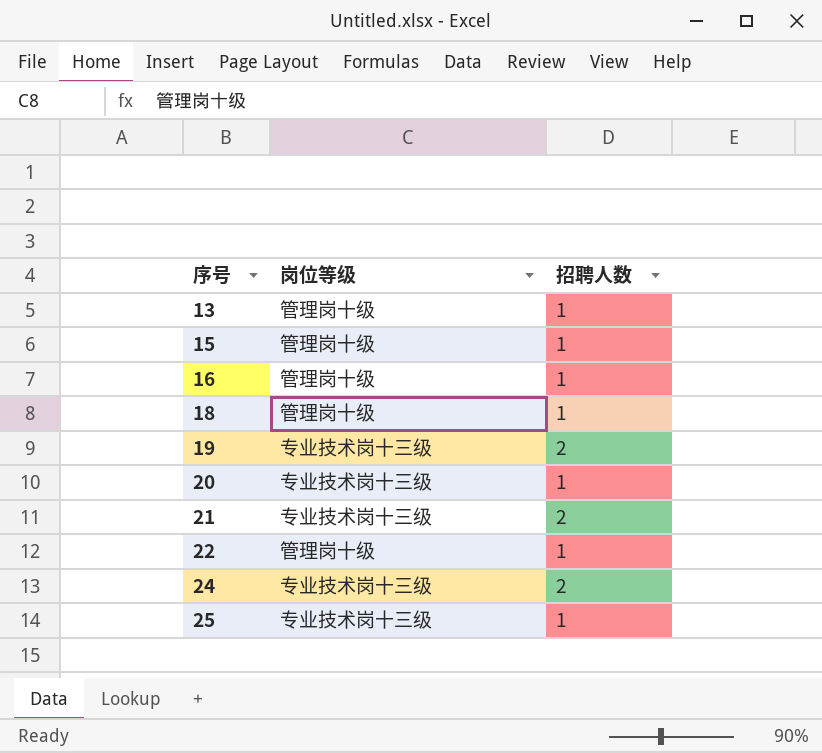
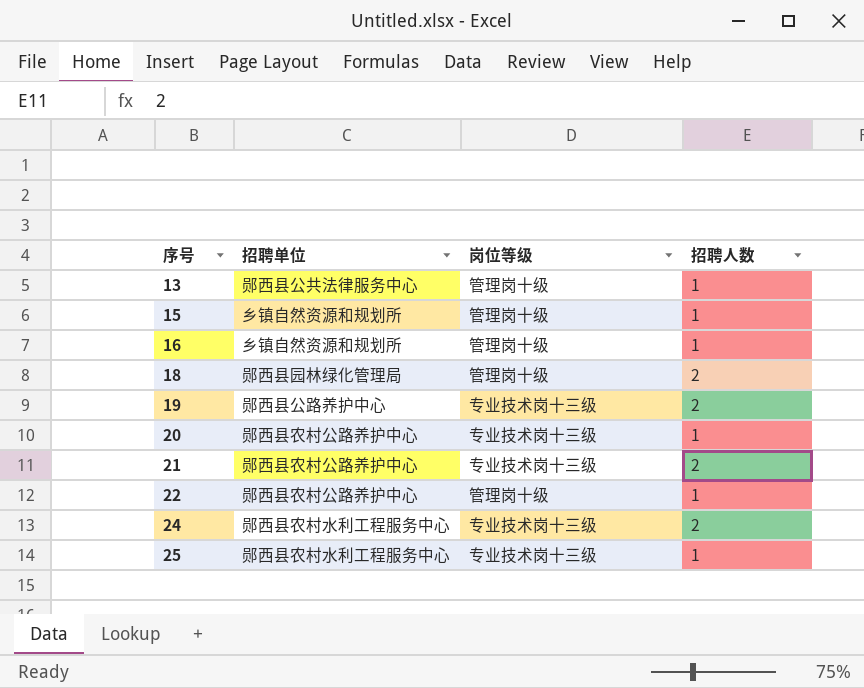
column 招聘单位 | position: none -> 2
18 | 招聘人数: 1 -> 2

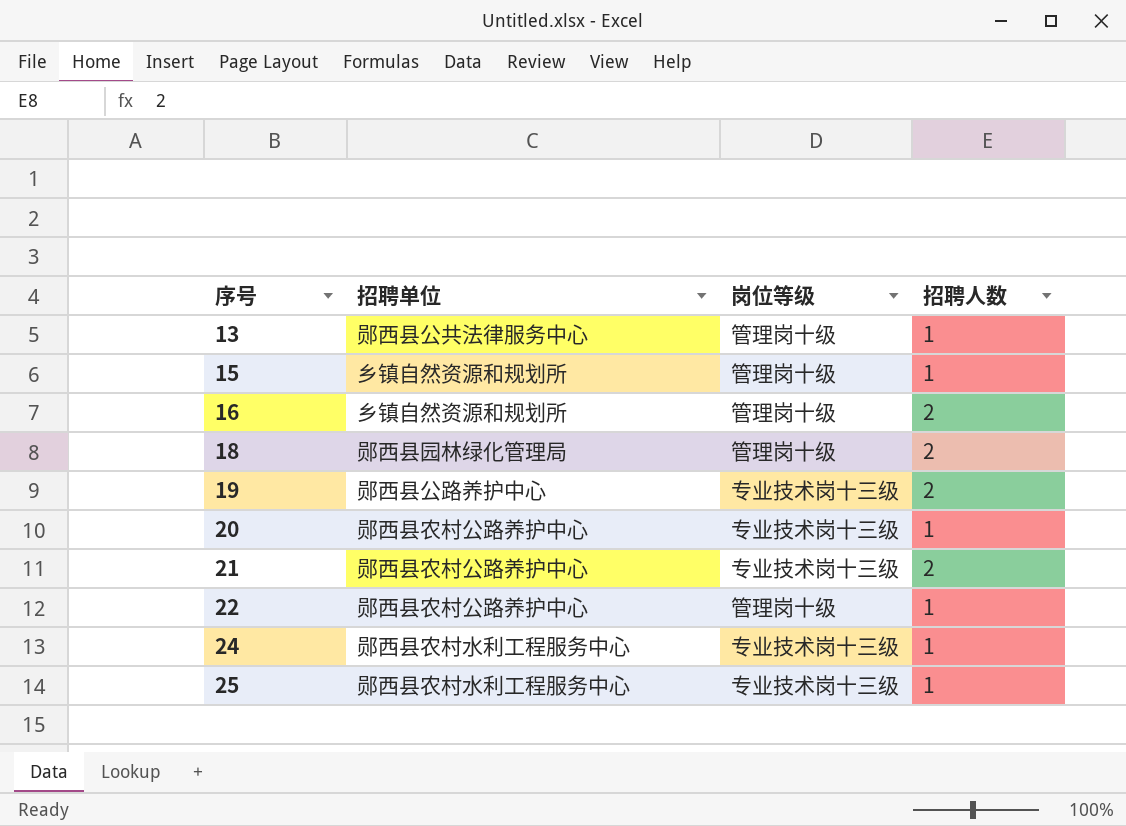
16 | 招聘人数: 1 -> 2
24 | 招聘人数: 2 -> 1

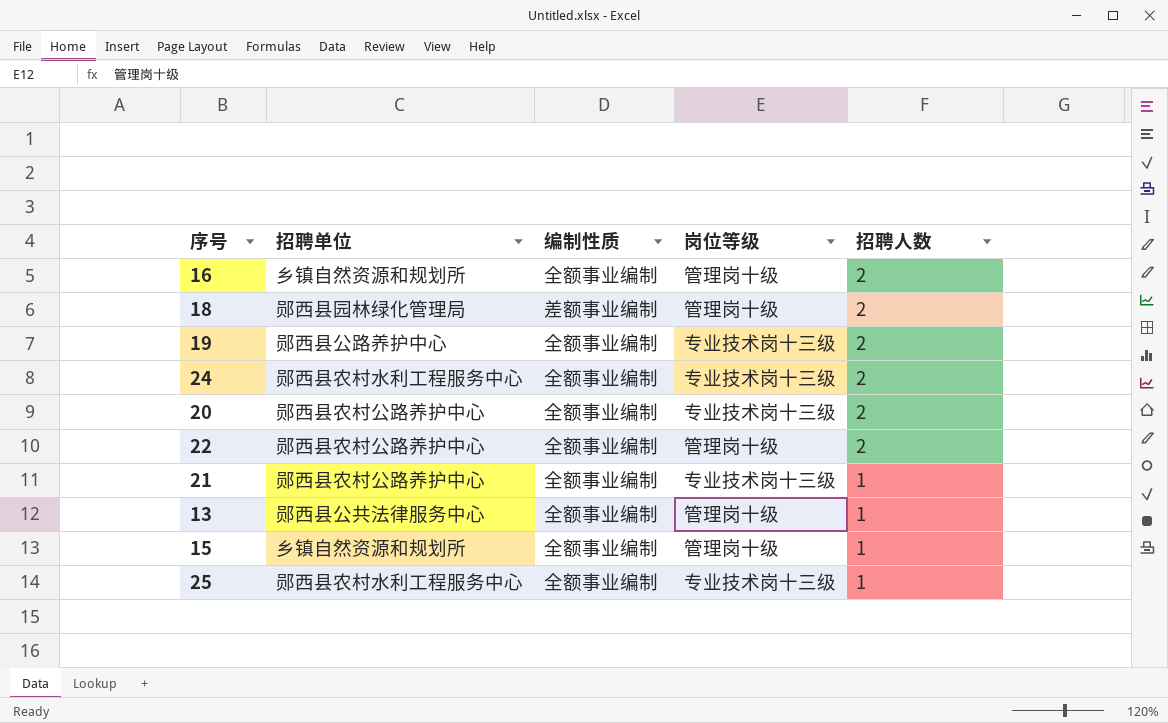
row order: 序号 ascending -> 招聘人数 descending
column 编制性质 | position: none -> 3
24 | 招聘人数: 1 -> 2
20 | 招聘人数: 1 -> 2
22 | 招聘人数: 1 -> 2
21 | 招聘人数: 2 -> 1

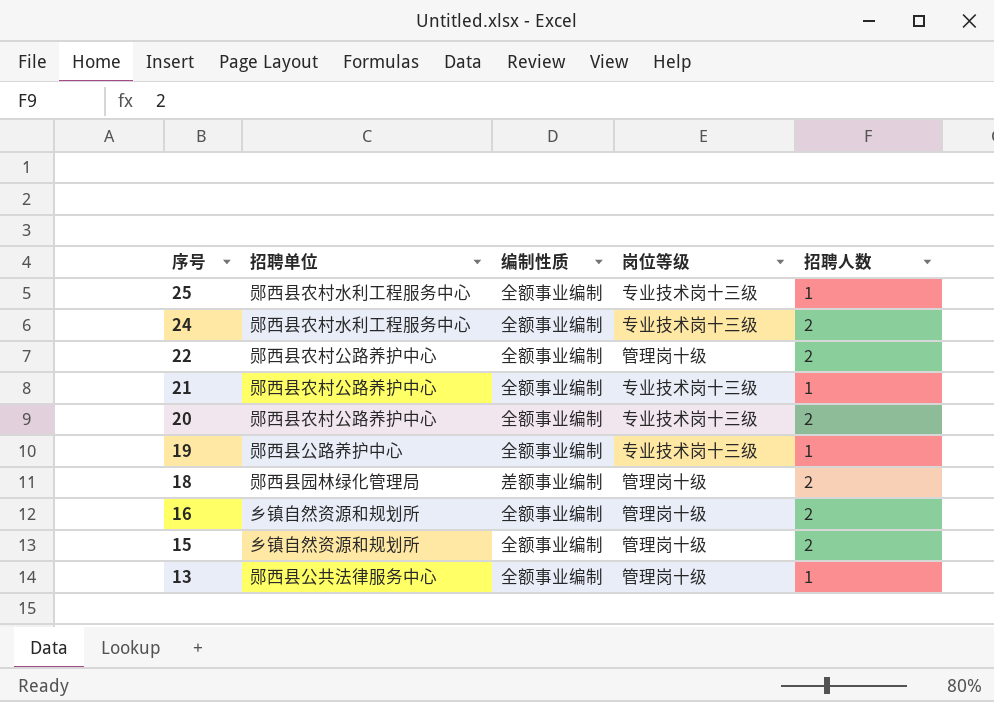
row order: 招聘人数 descending -> 序号 descending
19 | 招聘人数: 2 -> 1
15 | 招聘人数: 1 -> 2

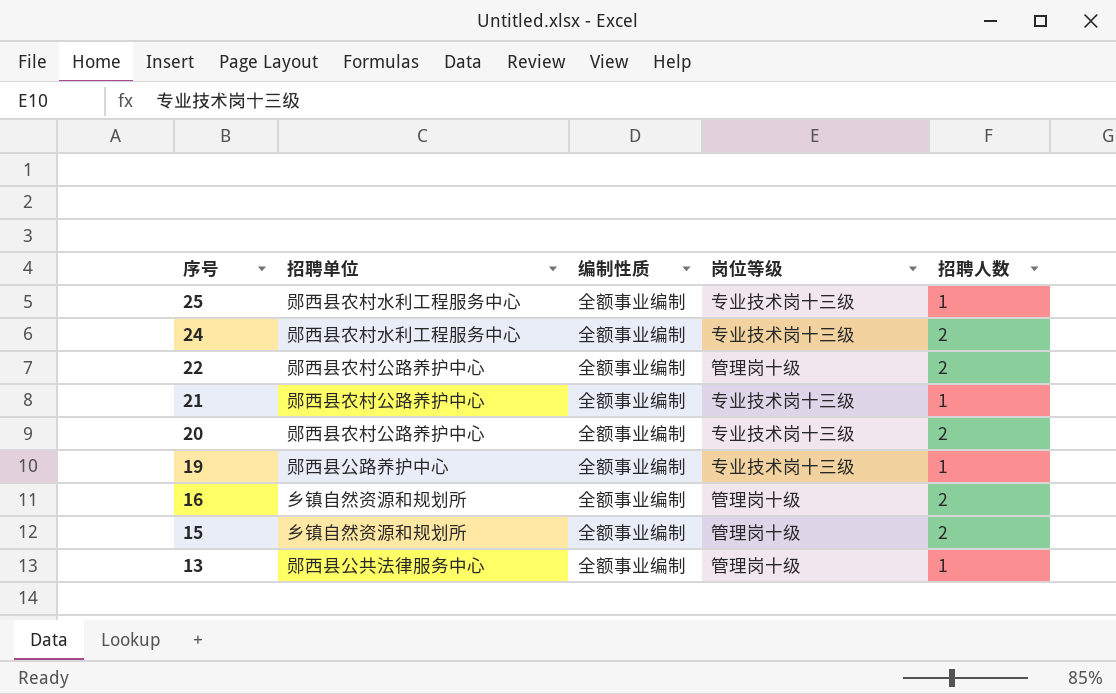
row 18: 郧西县园林绿化管理局 | 差额事业编制 | 管理岗十级 | 2 -> none

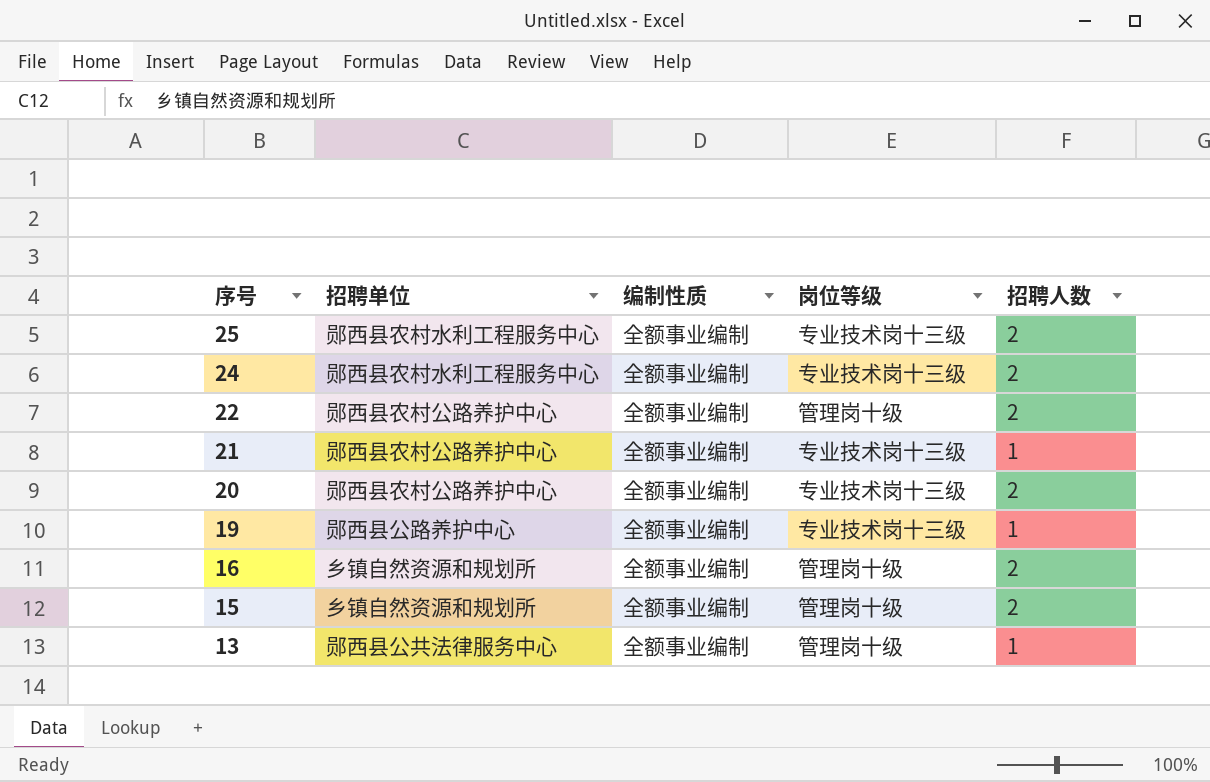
25 | 招聘人数: 1 -> 2

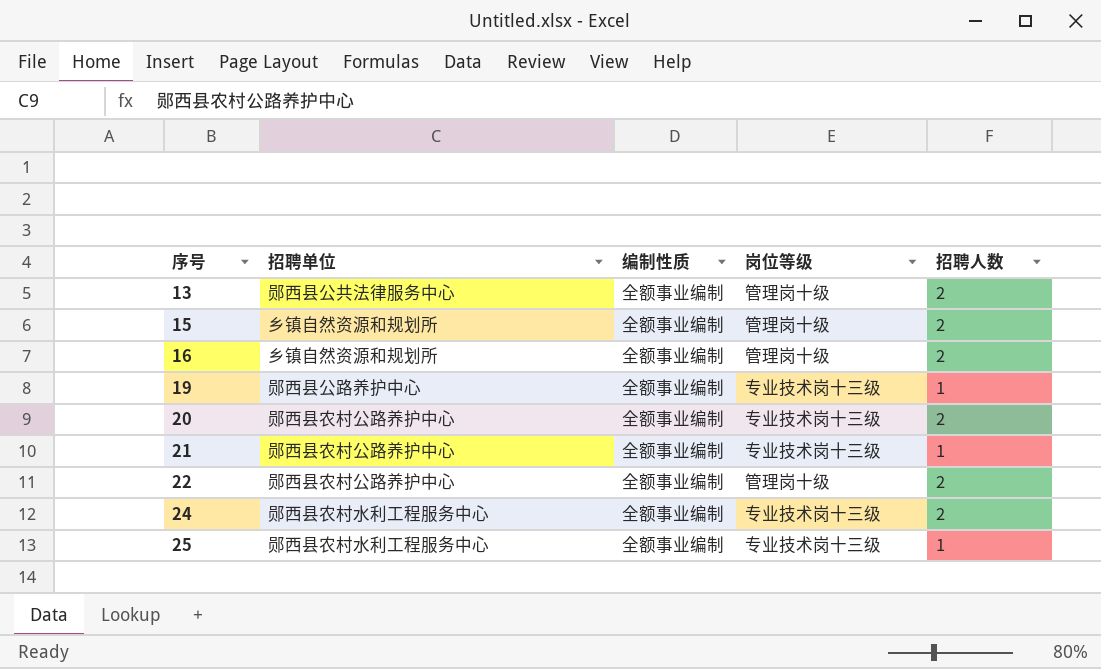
row order: 序号 descending -> 序号 ascending
13 | 招聘人数: 1 -> 2
25 | 招聘人数: 2 -> 1

